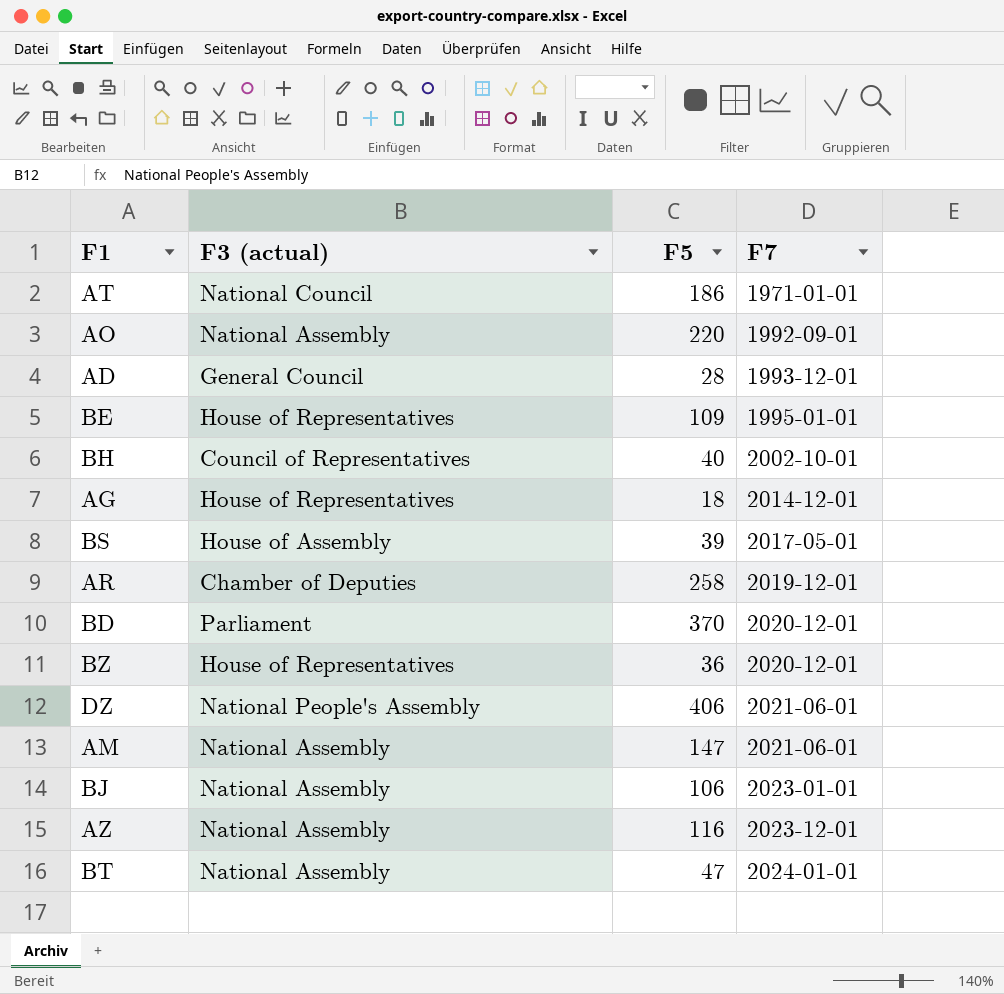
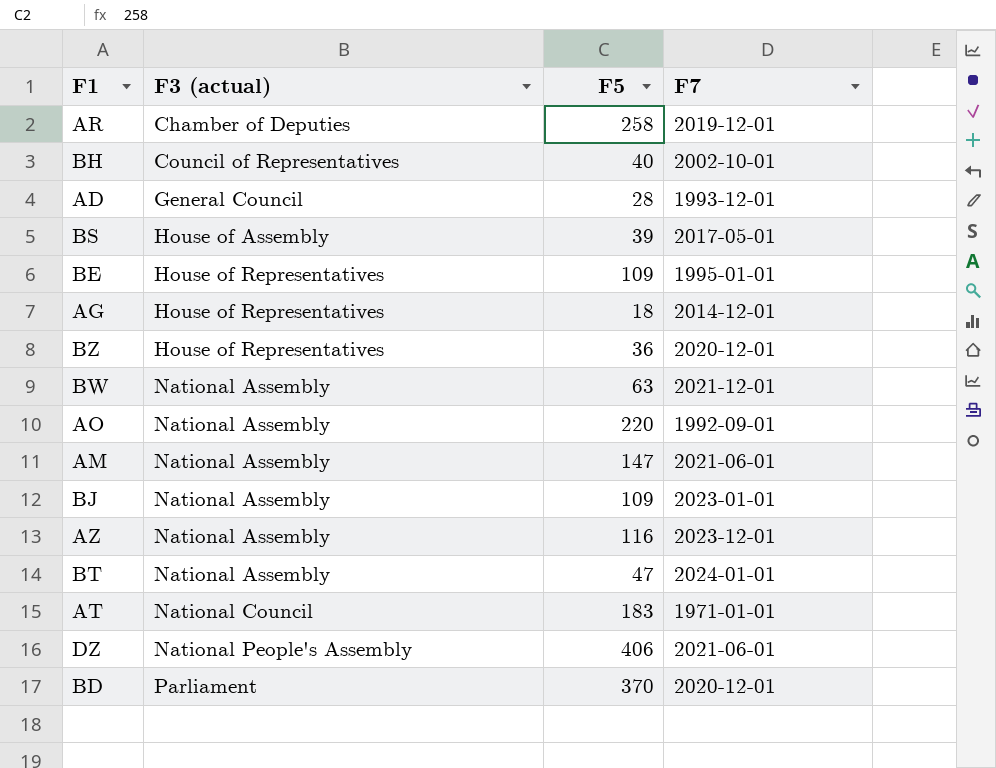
row order: F7 ascending -> F3 (actual) ascending
row BW: none -> National Assembly | 63 | 2021-12-01
BJ | F5: 106 -> 109
AT | F5: 186 -> 183

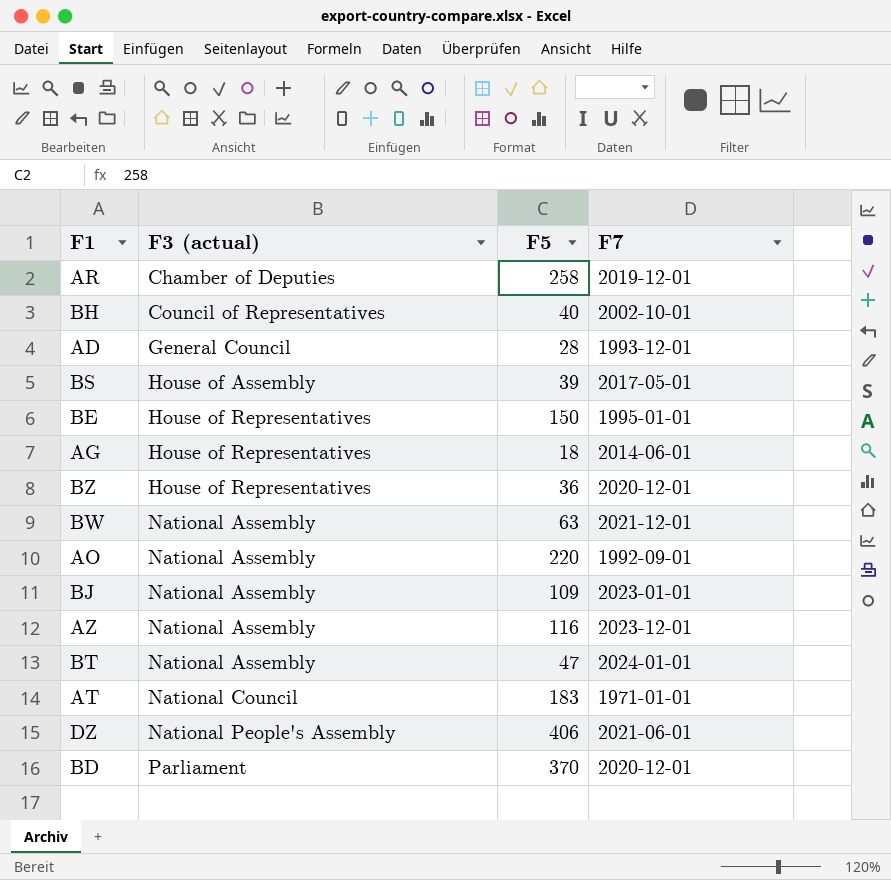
row AM: National Assembly | 147 | 2021-06-01 -> none
BE | F5: 109 -> 150
AG | F7: 2014-12-01 -> 2014-06-01

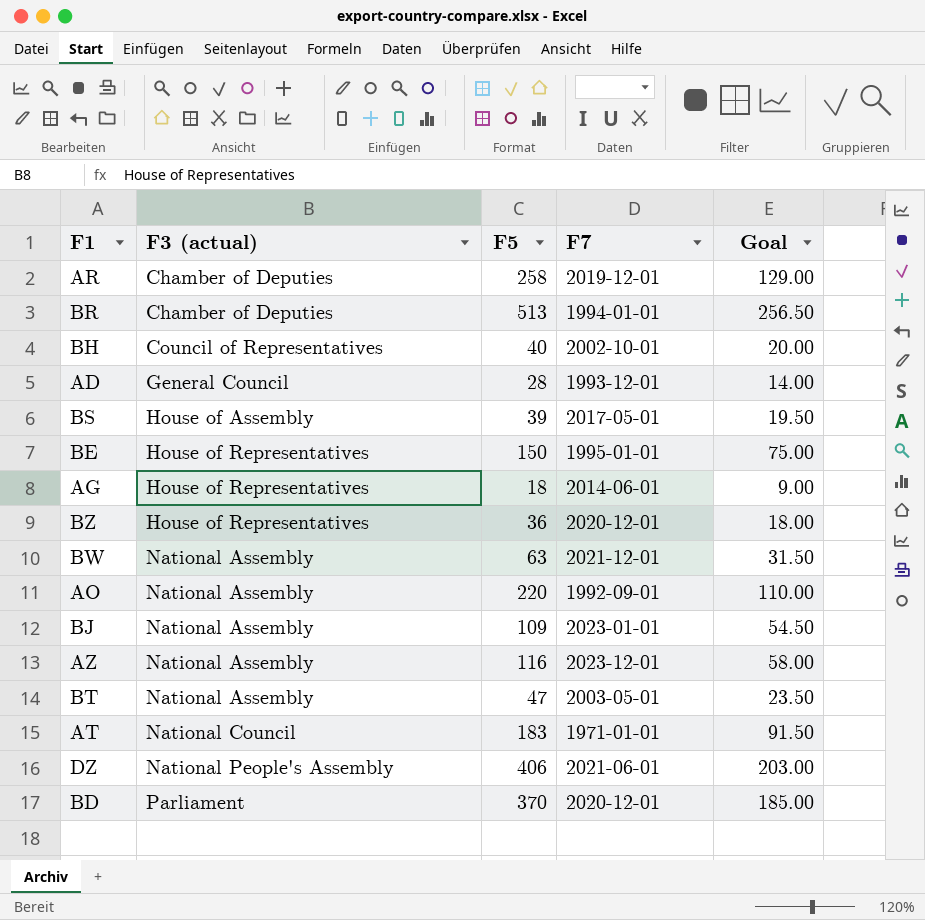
column Goal | formula: none -> [F5] * 0.5
row BR: none -> Chamber of Deputies | 513 | 1994-01-01 | 256.50
BT | F7: 2024-01-01 -> 2003-05-01

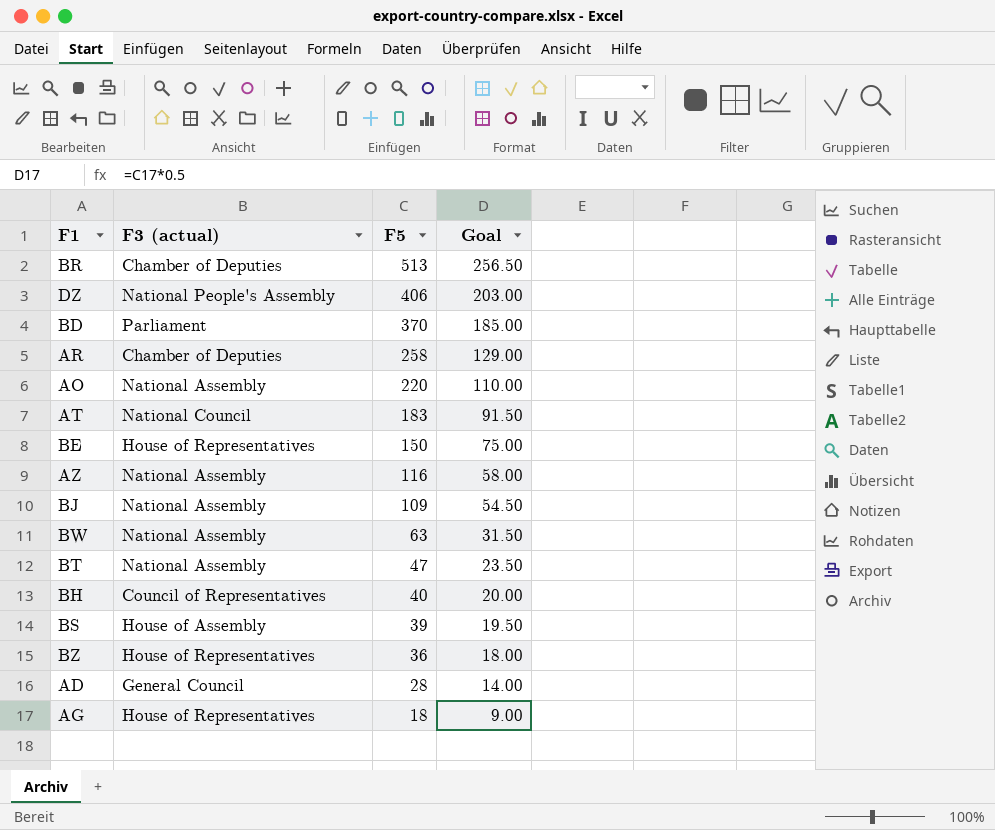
row order: F3 (actual) ascending -> F5 descending
column F7 | position: 4 -> none

